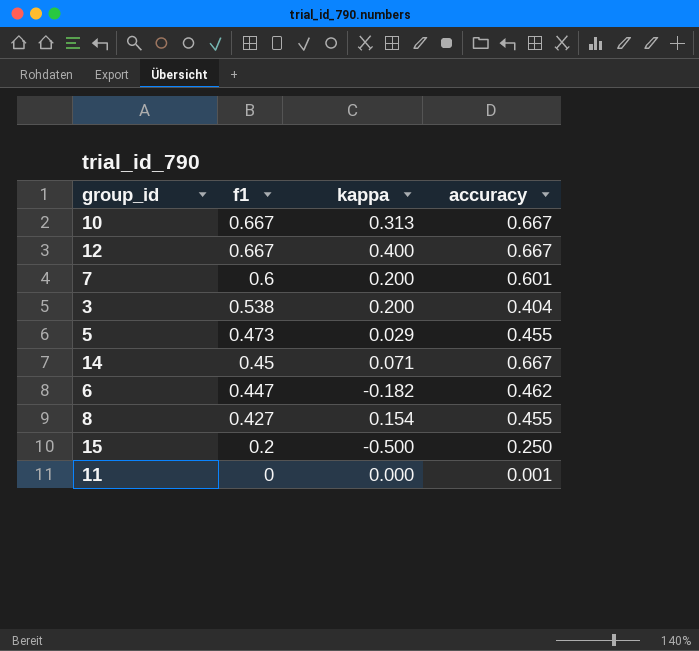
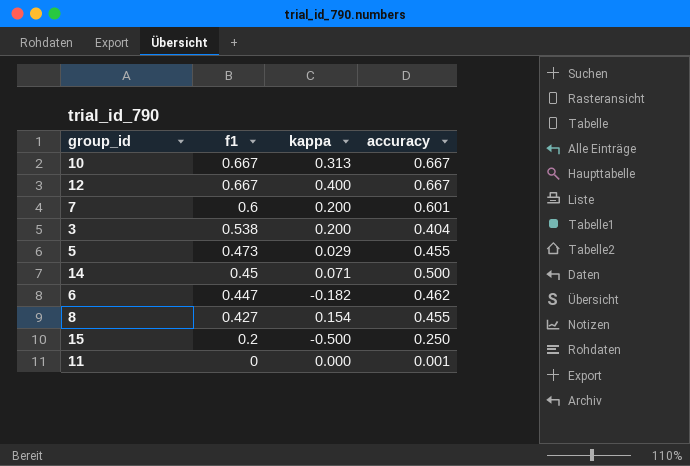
14 | accuracy: 0.667 -> 0.500

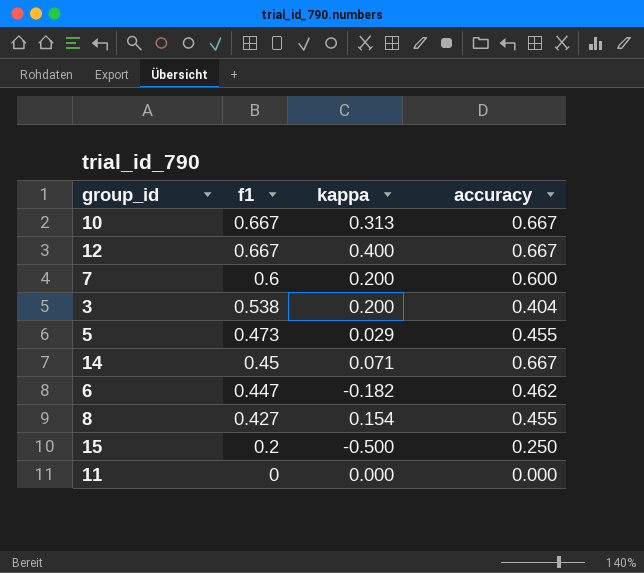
7 | accuracy: 0.601 -> 0.600
14 | accuracy: 0.500 -> 0.667
11 | accuracy: 0.001 -> 0.000

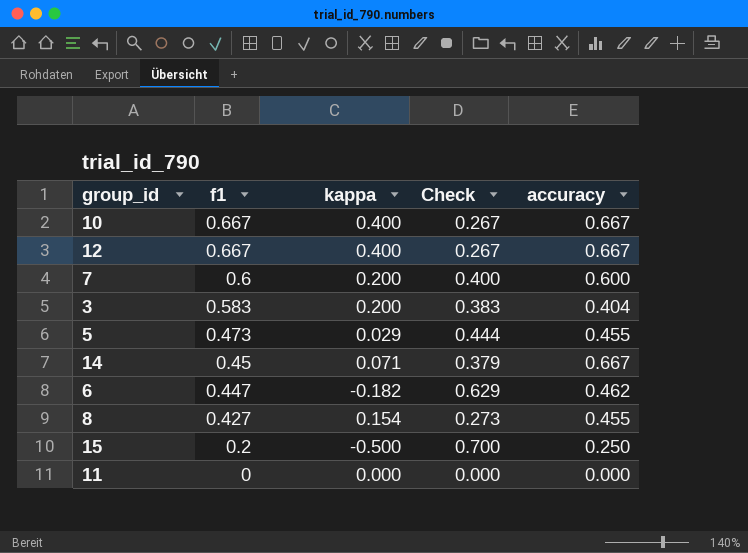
column Check | formula: none -> [f1] - [kappa]
10 | kappa: 0.313 -> 0.400
3 | f1: 0.538 -> 0.583

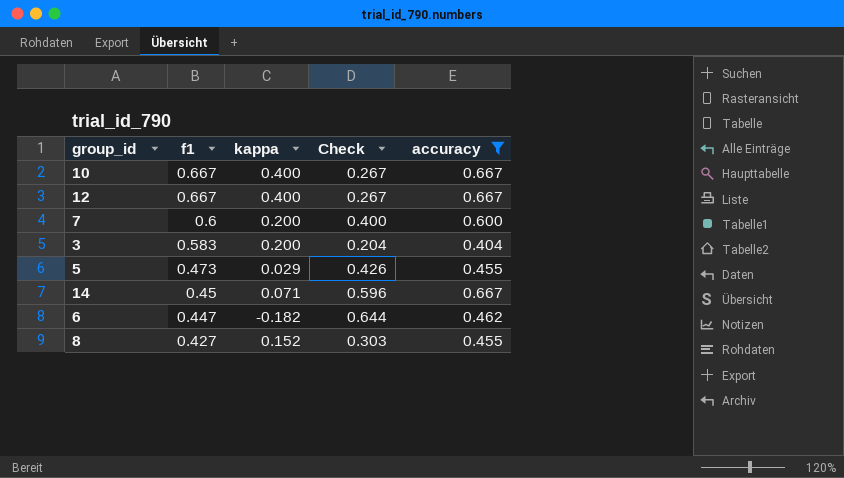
filter: none -> accuracy >= 0.404
column Check | formula: [f1] - [kappa] -> [accuracy] - [kappa]
8 | kappa: 0.154 -> 0.152

